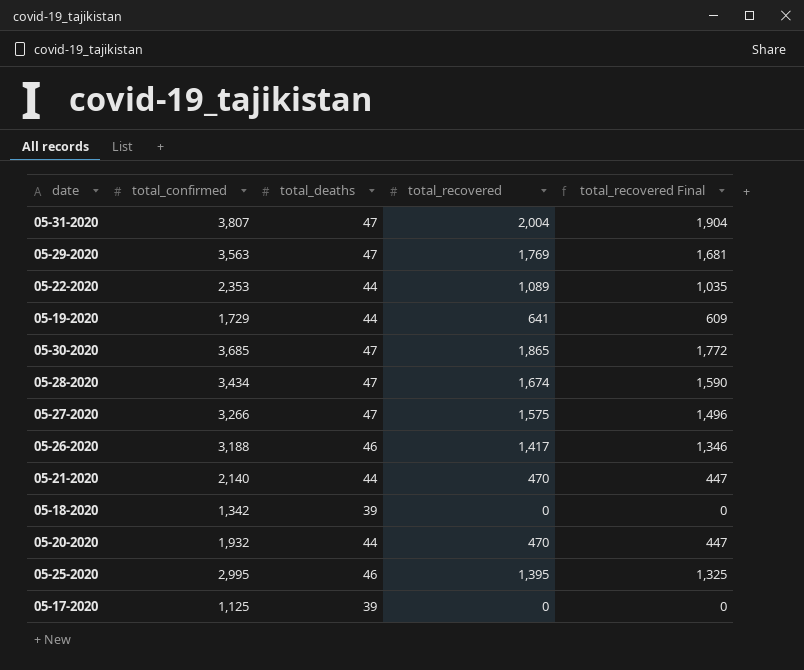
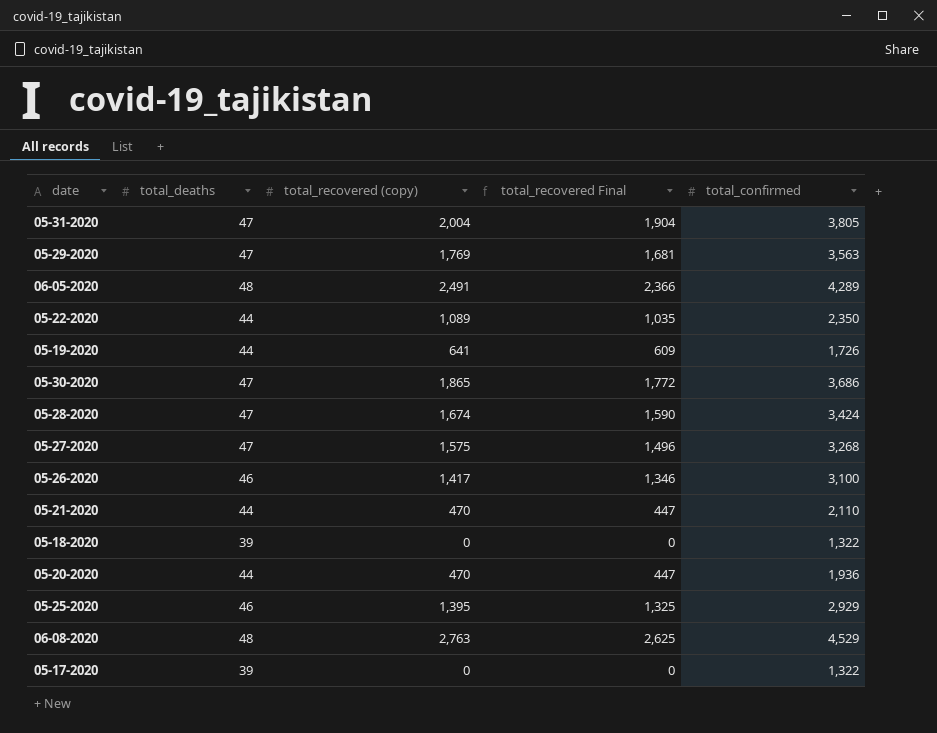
column name: total_recovered -> total_recovered (copy)
column total_confirmed | position: 2 -> 5
05-31-2020 | total_confirmed: 3,807 -> 3,805
row 06-05-2020: none -> 48 | 2,491 | 2,366 | 4,289
05-22-2020 | total_confirmed: 2,353 -> 2,350
05-19-2020 | total_confirmed: 1,729 -> 1,726
05-30-2020 | total_confirmed: 3,685 -> 3,686
05-28-2020 | total_confirmed: 3,434 -> 3,424
05-27-2020 | total_confirmed: 3,266 -> 3,268
05-26-2020 | total_confirmed: 3,188 -> 3,100
05-21-2020 | total_confirmed: 2,140 -> 2,110
05-18-2020 | total_confirmed: 1,342 -> 1,322
05-20-2020 | total_confirmed: 1,932 -> 1,936
05-25-2020 | total_confirmed: 2,995 -> 2,929
row 06-08-2020: none -> 48 | 2,763 | 2,625 | 4,529
05-17-2020 | total_confirmed: 1,125 -> 1,322

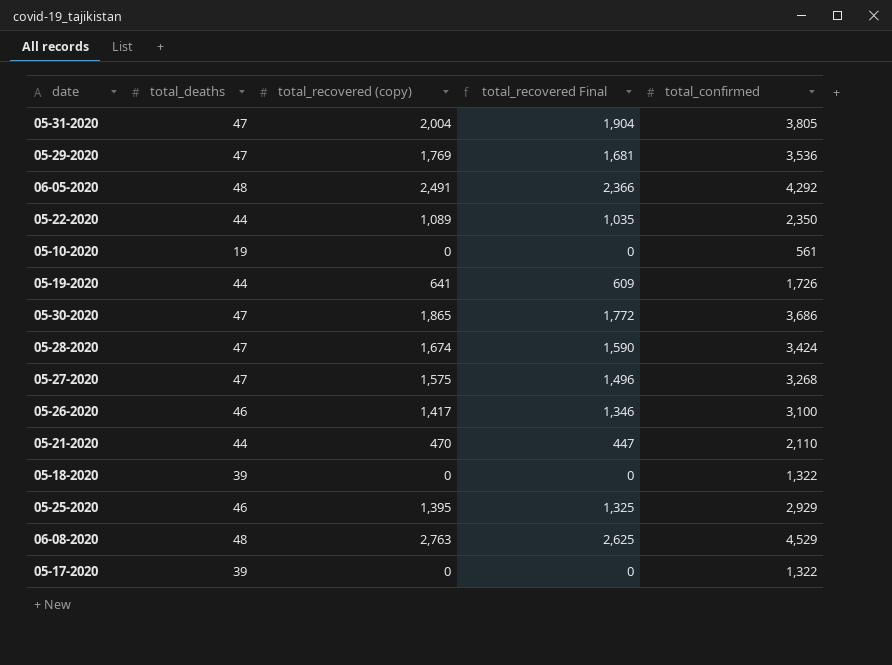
row 05-20-2020: 44 | 470 | 447 | 1,936 -> none
05-29-2020 | total_confirmed: 3,563 -> 3,536
06-05-2020 | total_confirmed: 4,289 -> 4,292
row 05-10-2020: none -> 19 | 0 | 0 | 561

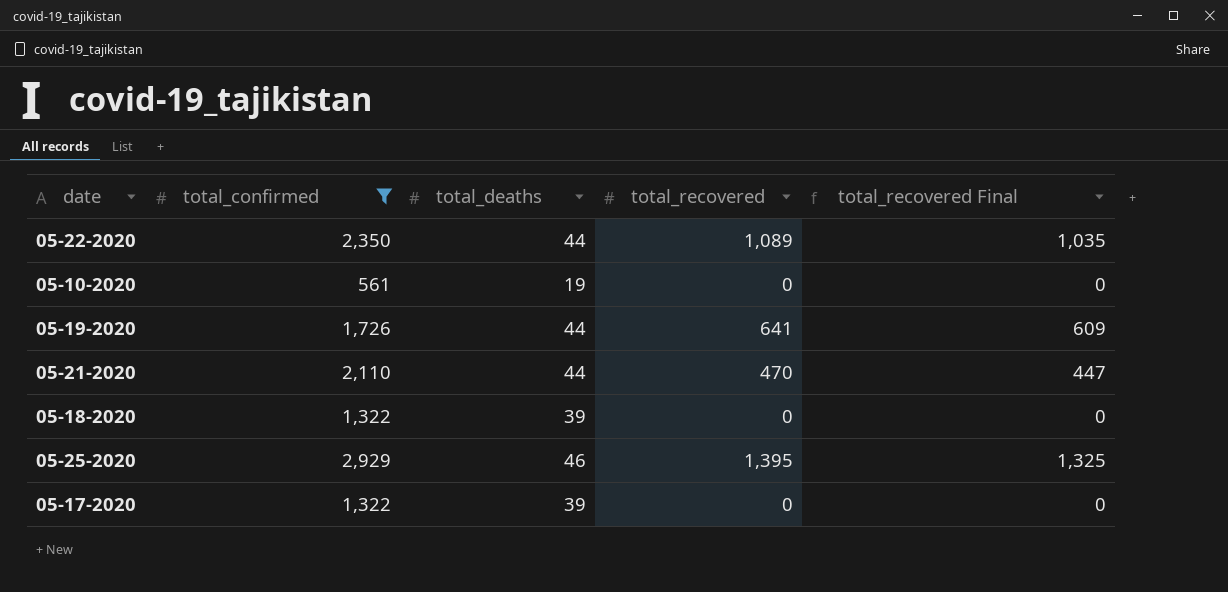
filter: none -> total_confirmed <= 2,929
column total_confirmed | position: 5 -> 2
column name: total_recovered (copy) -> total_recovered

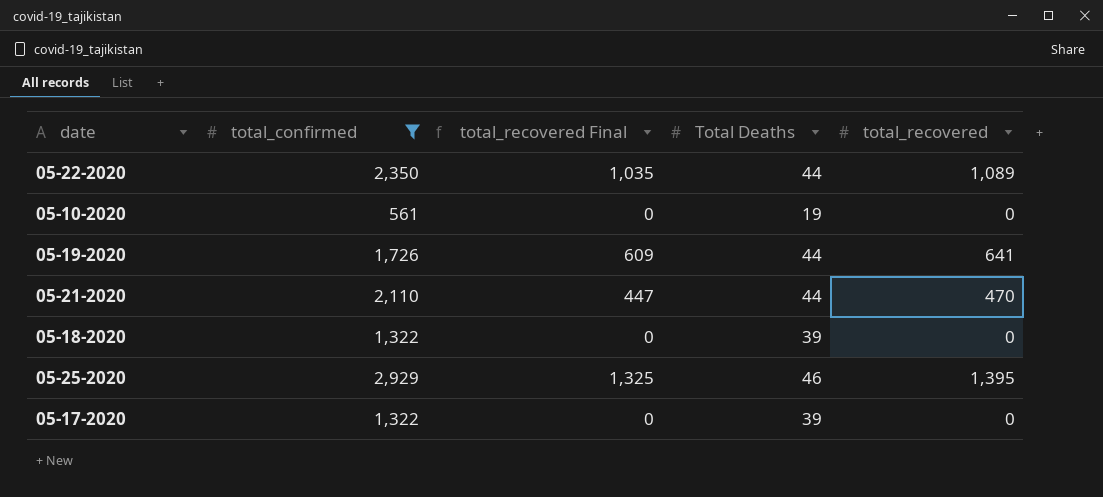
column total_recovered Final | position: 5 -> 3
column name: total_deaths -> Total Deaths

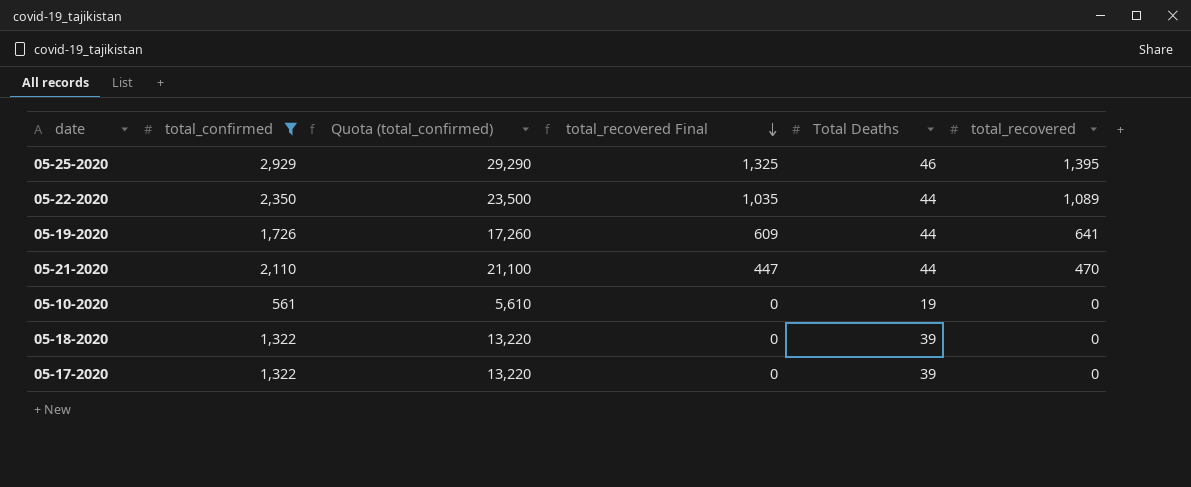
row order: none -> total_recovered Final descending
column Quota (total_confirmed) | formula: none -> [total_confirmed] * 10

